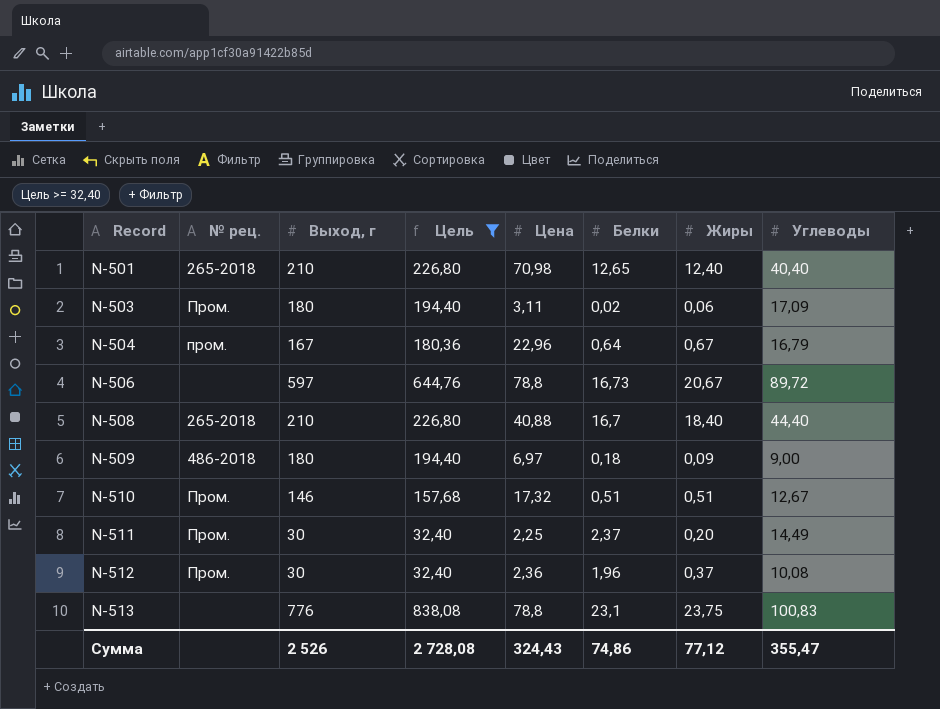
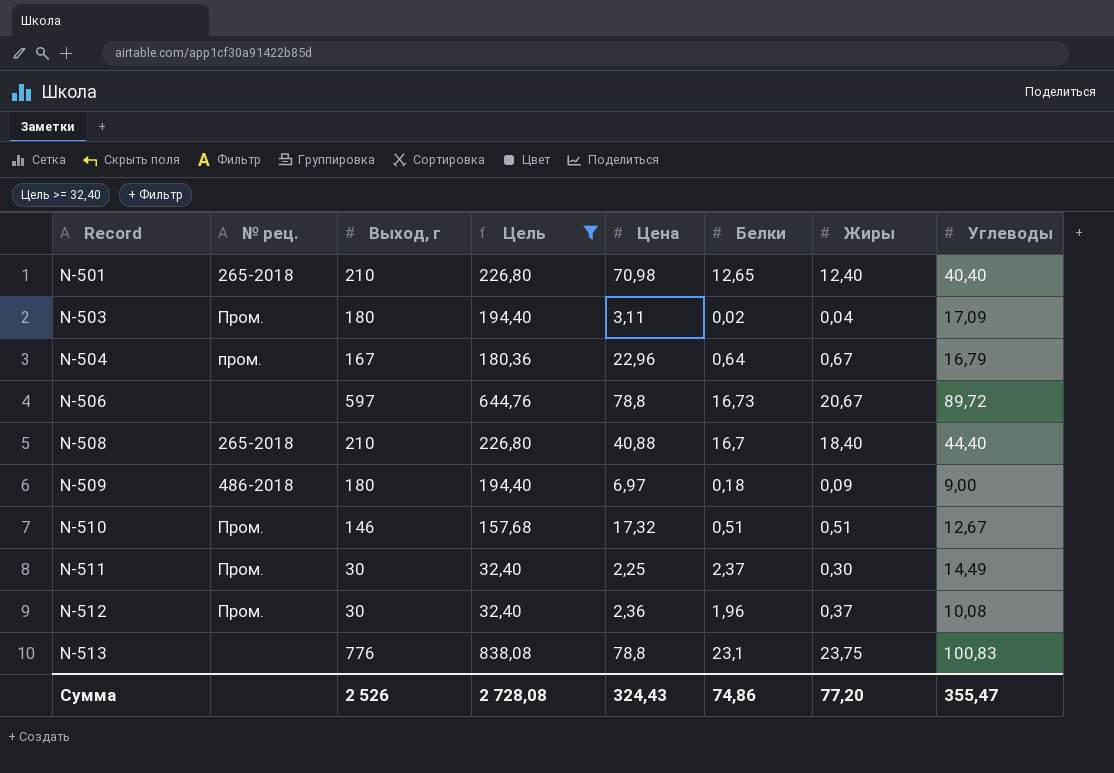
N-503 | Жиры: 0,06 -> 0,04
N-511 | Жиры: 0,20 -> 0,30
Сумма | Жиры: 77,12 -> 77,20

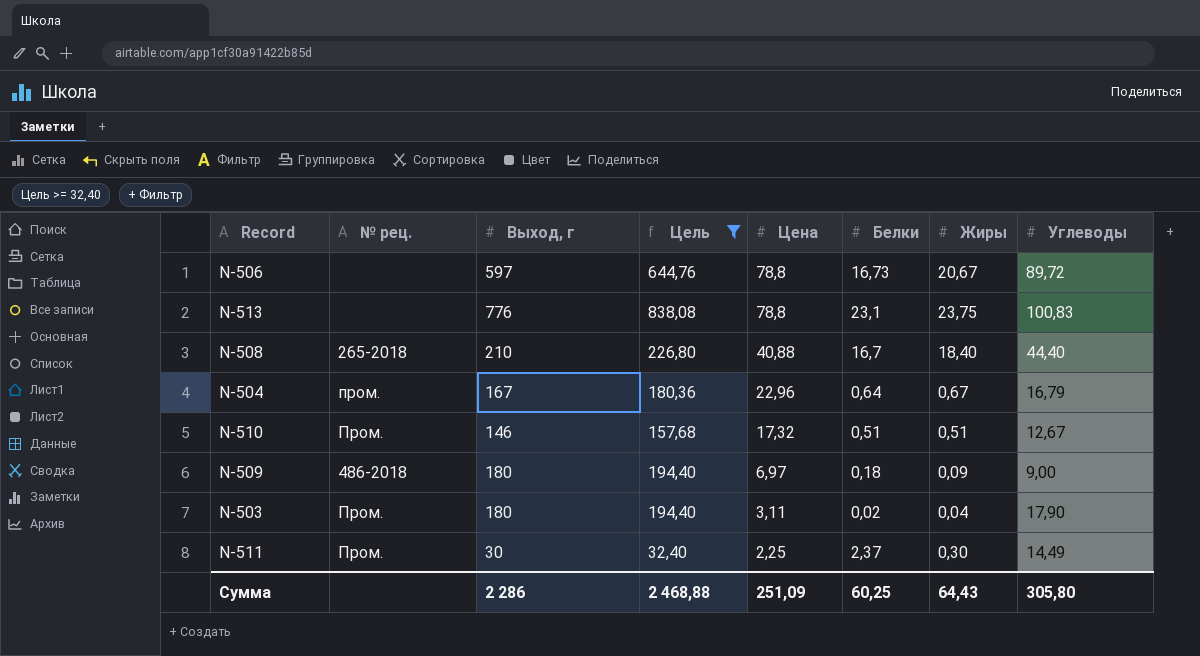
row order: Record ascending -> Цена descending
row N-501: 265-2018 | 210 | 226,80 | 70,98 | 12,65 | 12,40 | 40,40 -> none
row N-512: Пром. | 30 | 32,40 | 2,36 | 1,96 | 0,37 | 10,08 -> none
N-503 | Углеводы: 17,09 -> 17,90
Сумма | Выход, г: 2 526 -> 2 286
Сумма | Цель: 2 728,08 -> 2 468,88
Сумма | Цена: 324,43 -> 251,09
Сумма | Белки: 74,86 -> 60,25
Сумма | Жиры: 77,20 -> 64,43
Сумма | Углеводы: 355,47 -> 305,80

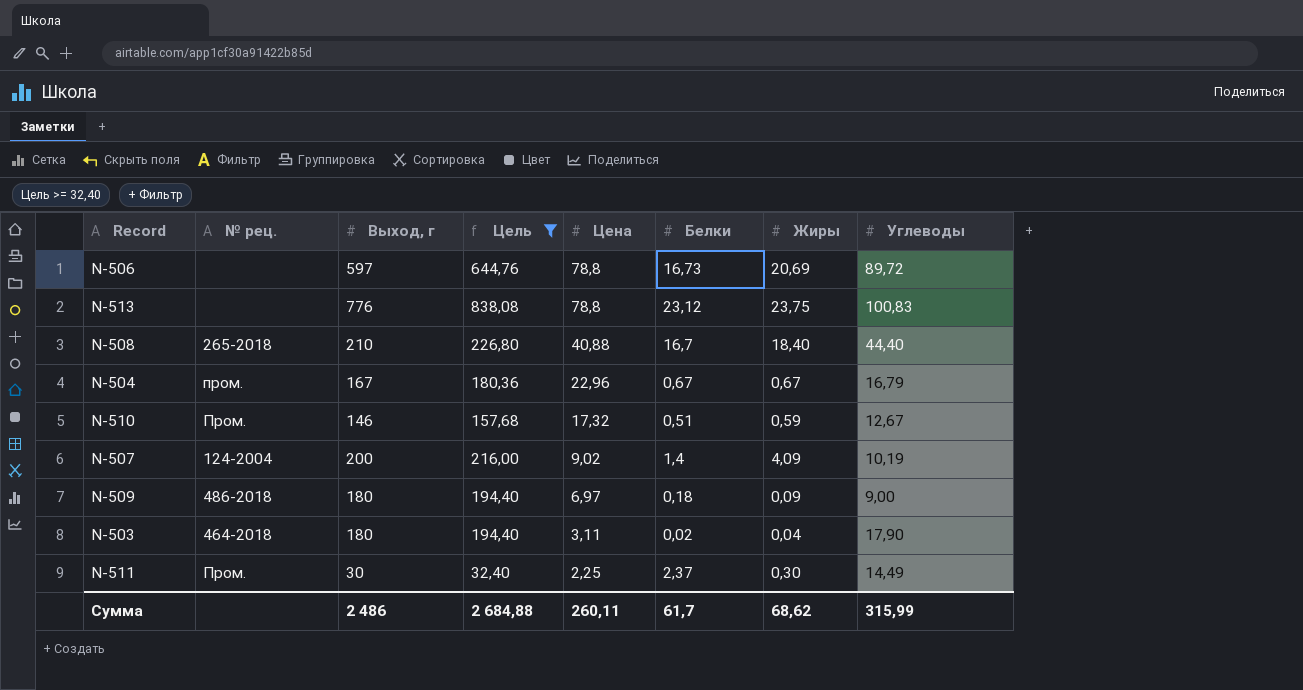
N-506 | Жиры: 20,67 -> 20,69
N-513 | Белки: 23,1 -> 23,12
N-504 | Белки: 0,64 -> 0,67
N-510 | Жиры: 0,51 -> 0,59
row N-507: none -> 124-2004 | 200 | 216,00 | 9,02 | 1,4 | 4,09 | 10,19
N-503 | № рец.: Пром. -> 464-2018
Сумма | Выход, г: 2 286 -> 2 486
Сумма | Цель: 2 468,88 -> 2 684,88
Сумма | Цена: 251,09 -> 260,11
Сумма | Белки: 60,25 -> 61,7
Сумма | Жиры: 64,43 -> 68,62
Сумма | Углеводы: 305,80 -> 315,99

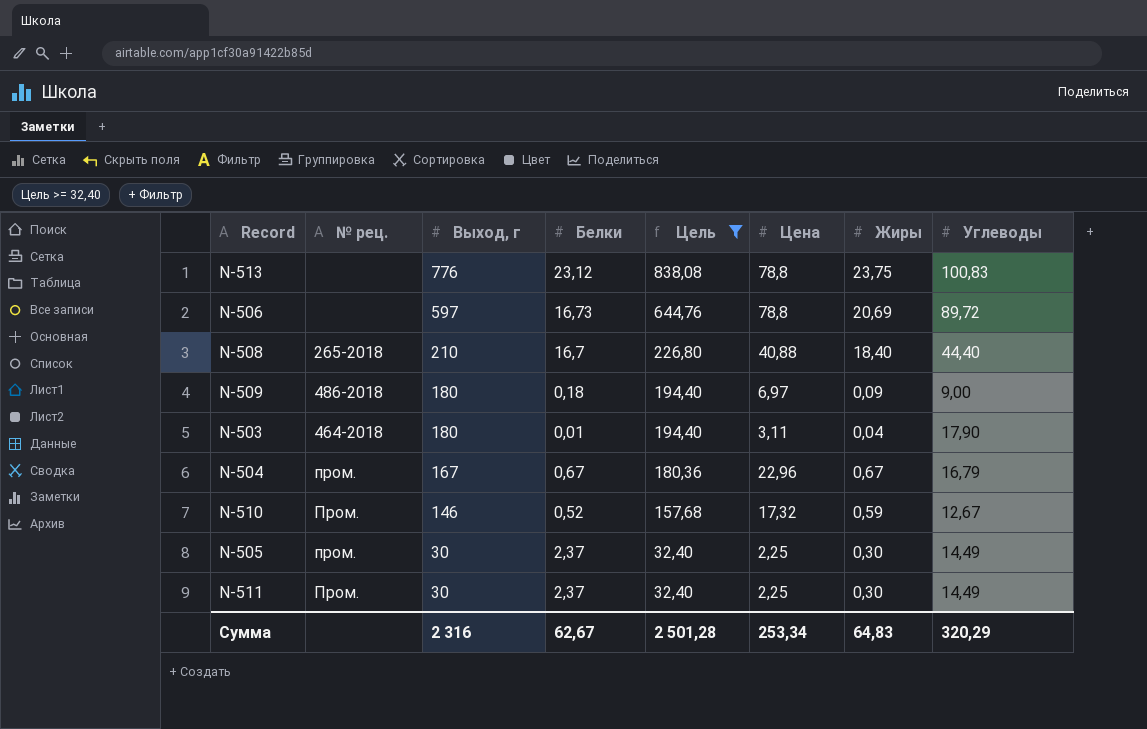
row order: Цена descending -> Выход, г descending
column Белки | position: 6 -> 4
row N-507: 124-2004 | 200 | 216,00 | 9,02 | 1,4 | 4,09 | 10,19 -> none
N-503 | Белки: 0,02 -> 0,01
N-510 | Белки: 0,51 -> 0,52
row N-505: none -> пром. | 30 | 2,37 | 32,40 | 2,25 | 0,30 | 14,49
Сумма | Выход, г: 2 486 -> 2 316
Сумма | Белки: 61,7 -> 62,67
Сумма | Цель: 2 684,88 -> 2 501,28
Сумма | Цена: 260,11 -> 253,34
Сумма | Жиры: 68,62 -> 64,83
Сумма | Углеводы: 315,99 -> 320,29

